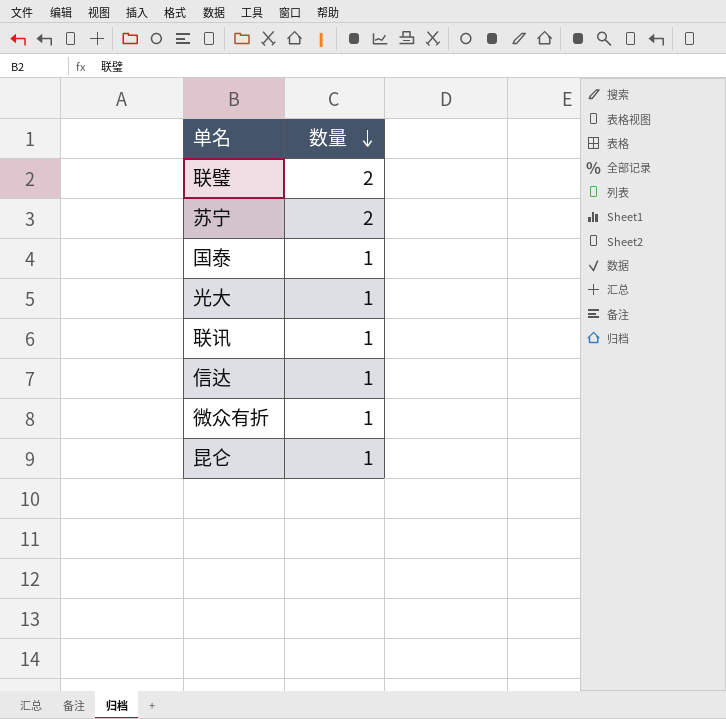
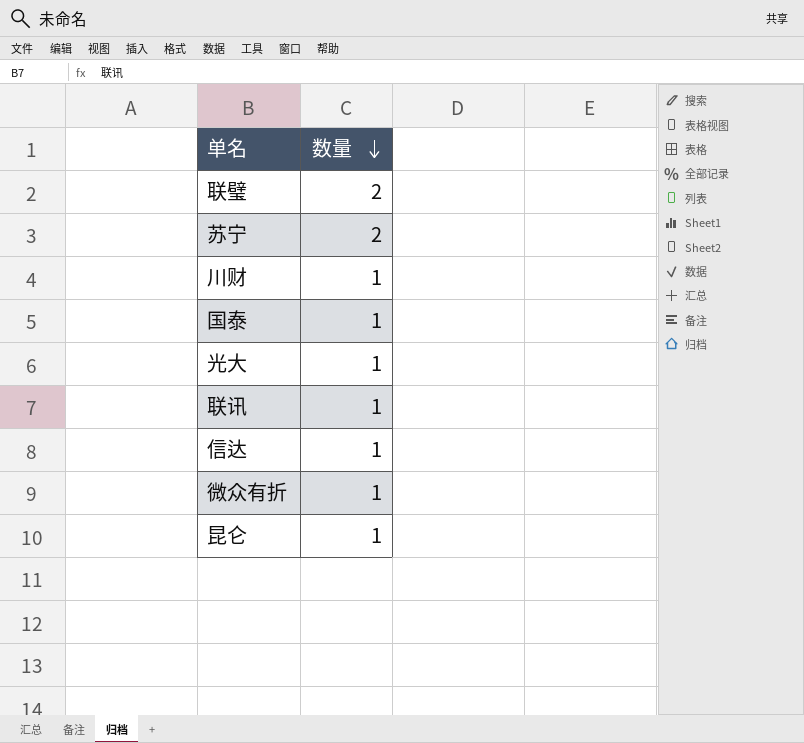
row 川财: none -> 1

